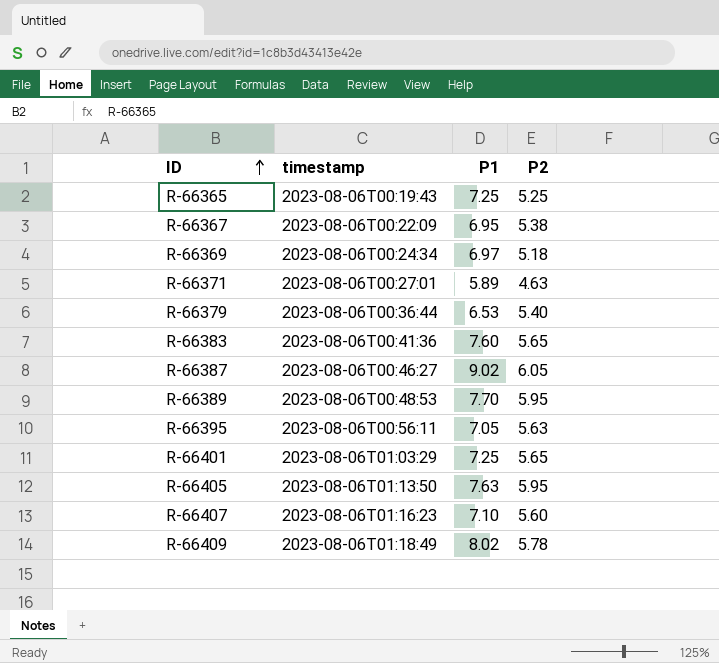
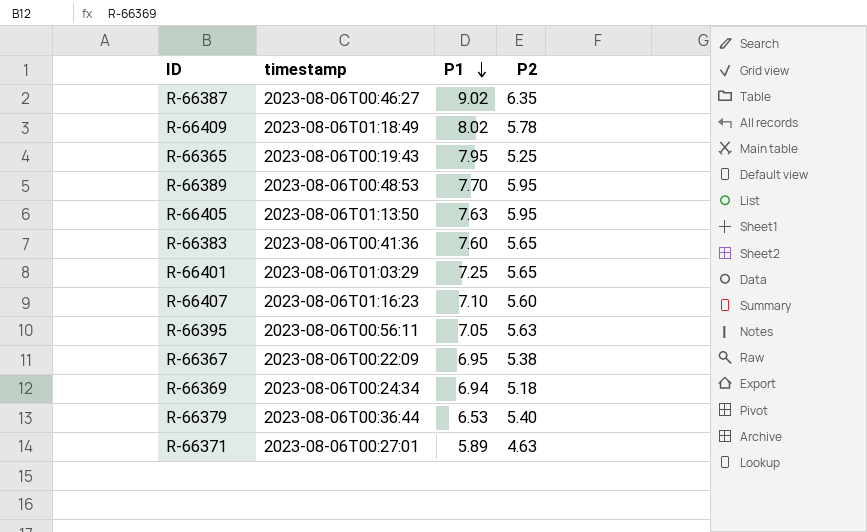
row order: ID ascending -> P1 descending
R-66387 | P2: 6.05 -> 6.35
R-66365 | P1: 7.25 -> 7.95
R-66369 | P1: 6.97 -> 6.94

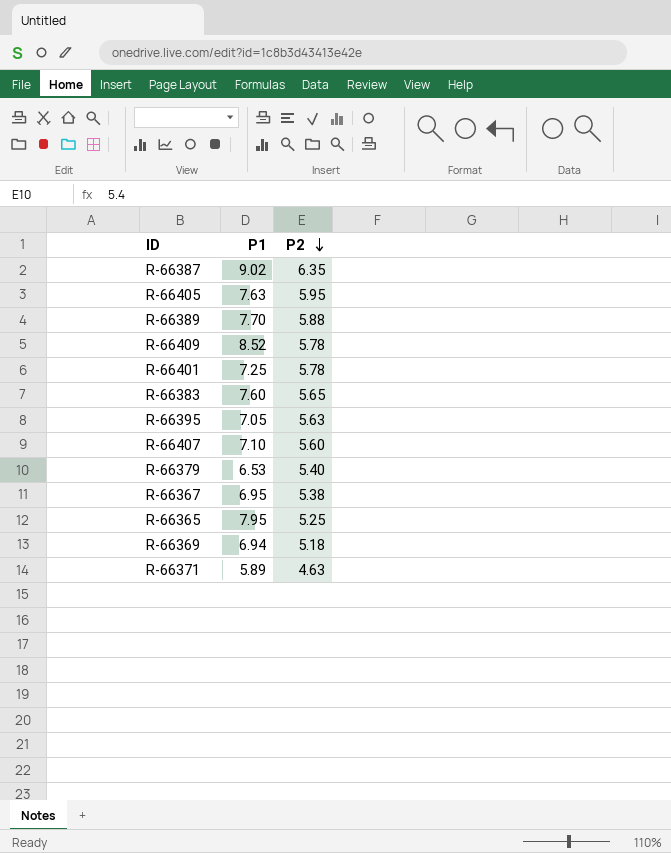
row order: P1 descending -> P2 descending
column timestamp | position: 2 -> none
R-66389 | P2: 5.95 -> 5.88
R-66409 | P1: 8.02 -> 8.52
R-66401 | P2: 5.65 -> 5.78

